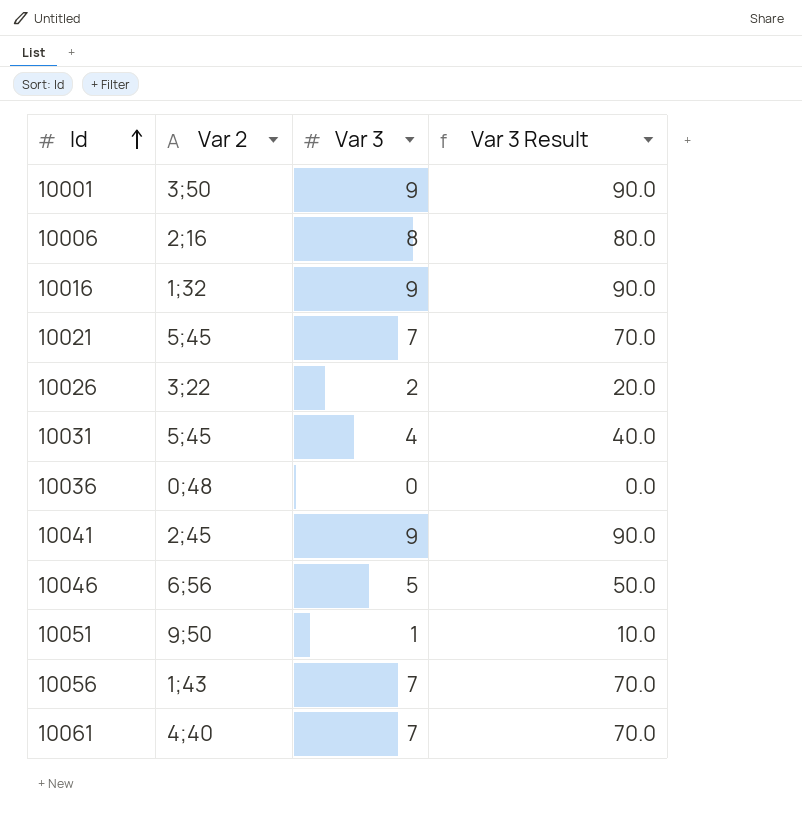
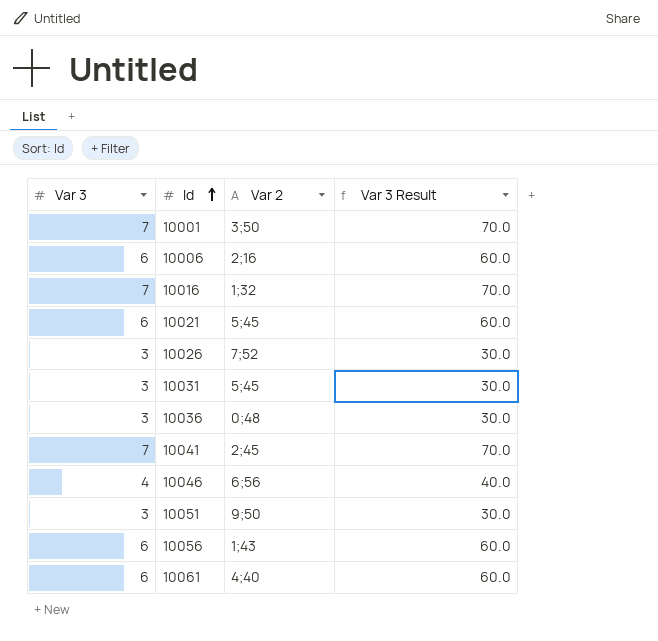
column Var 3 | position: 3 -> 1
10001 | Var 3: 9 -> 7
10001 | Var 3 Result: 90.0 -> 70.0
10006 | Var 3: 8 -> 6
10006 | Var 3 Result: 80.0 -> 60.0
10016 | Var 3: 9 -> 7
10016 | Var 3 Result: 90.0 -> 70.0
10021 | Var 3: 7 -> 6
10021 | Var 3 Result: 70.0 -> 60.0
10026 | Var 3: 2 -> 3
10026 | Var 2: 3;22 -> 7;52
10026 | Var 3 Result: 20.0 -> 30.0
10031 | Var 3: 4 -> 3
10031 | Var 3 Result: 40.0 -> 30.0
10036 | Var 3: 0 -> 3
10036 | Var 3 Result: 0.0 -> 30.0
10041 | Var 3: 9 -> 7
10041 | Var 3 Result: 90.0 -> 70.0
10046 | Var 3: 5 -> 4
10046 | Var 3 Result: 50.0 -> 40.0
10051 | Var 3: 1 -> 3
10051 | Var 3 Result: 10.0 -> 30.0
10056 | Var 3: 7 -> 6
10056 | Var 3 Result: 70.0 -> 60.0
10061 | Var 3: 7 -> 6
10061 | Var 3 Result: 70.0 -> 60.0

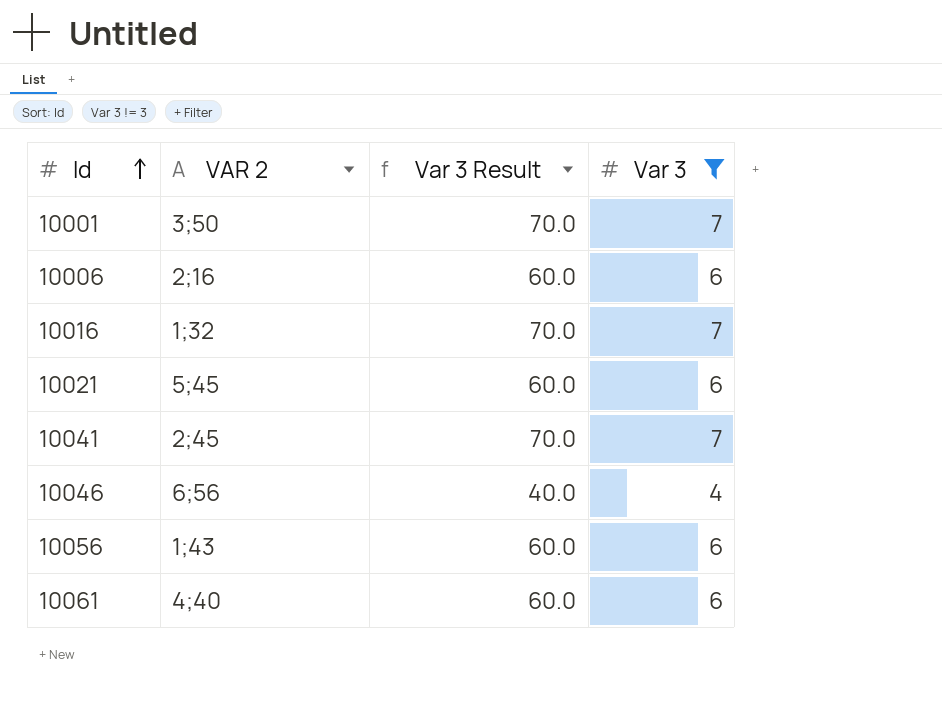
filter: none -> Var 3 != 3
column name: Var 2 -> VAR 2
column Var 3 | position: 1 -> 4

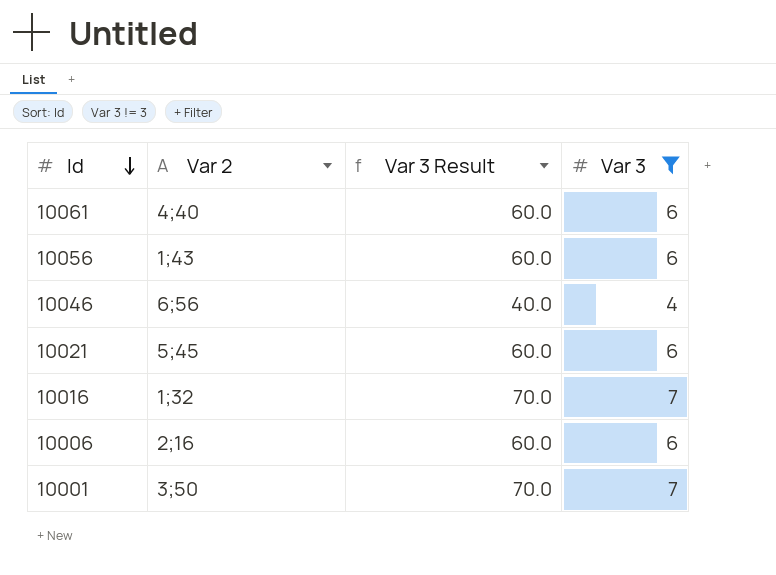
row order: Id ascending -> Id descending
column name: VAR 2 -> Var 2
row 10041: 2;45 | 70.0 | 7 -> none

